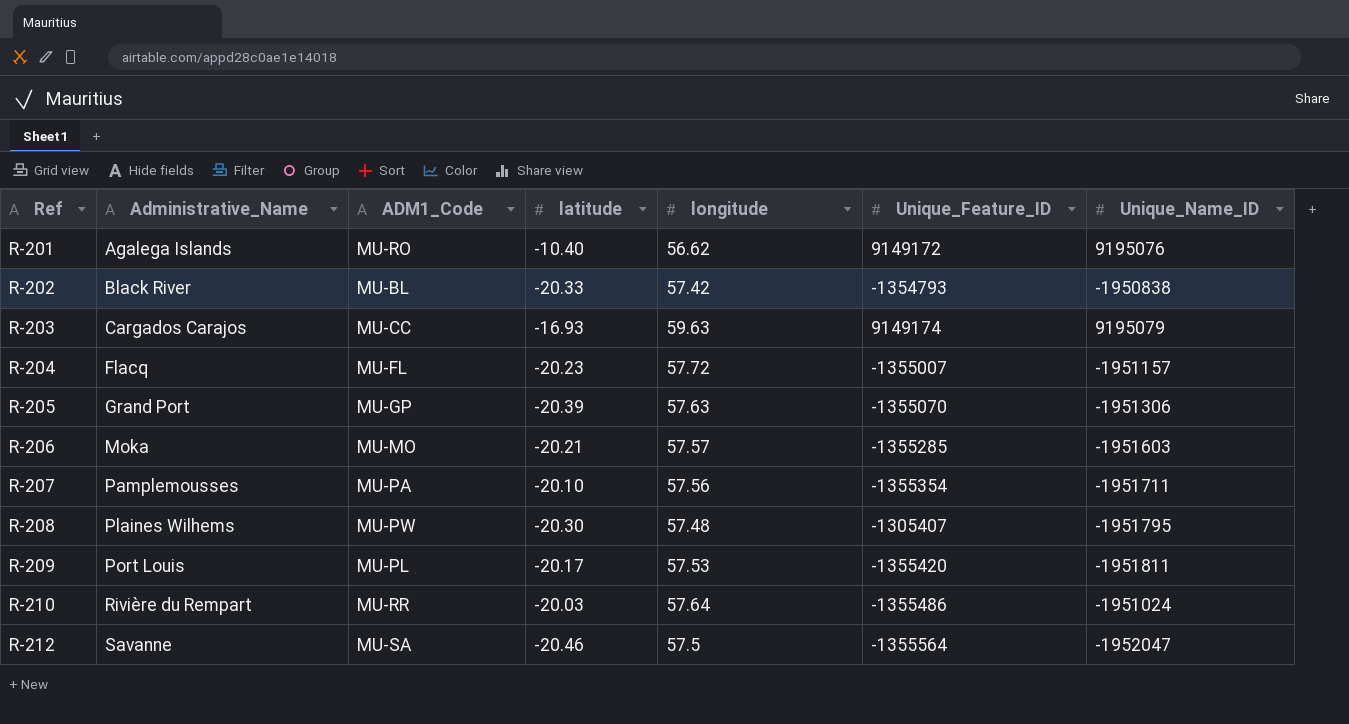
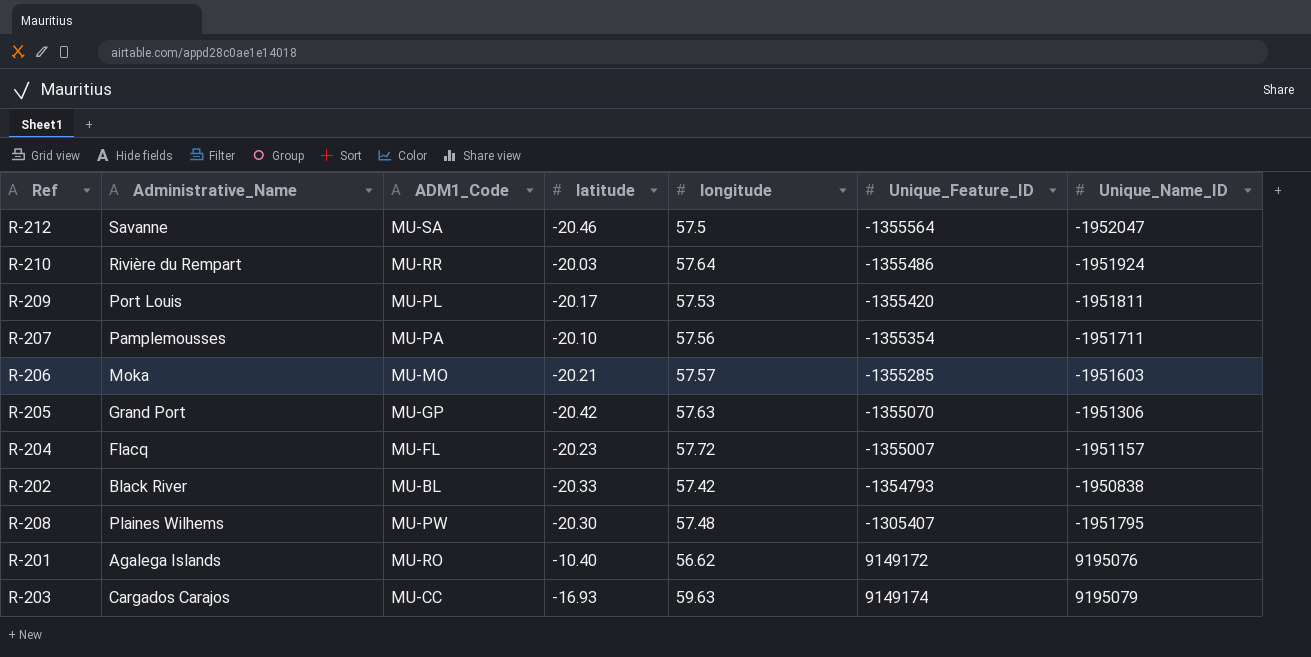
row order: Ref ascending -> Unique_Feature_ID ascending
R-210 | Unique_Name_ID: -1951024 -> -1951924
R-205 | latitude: -20.39 -> -20.42

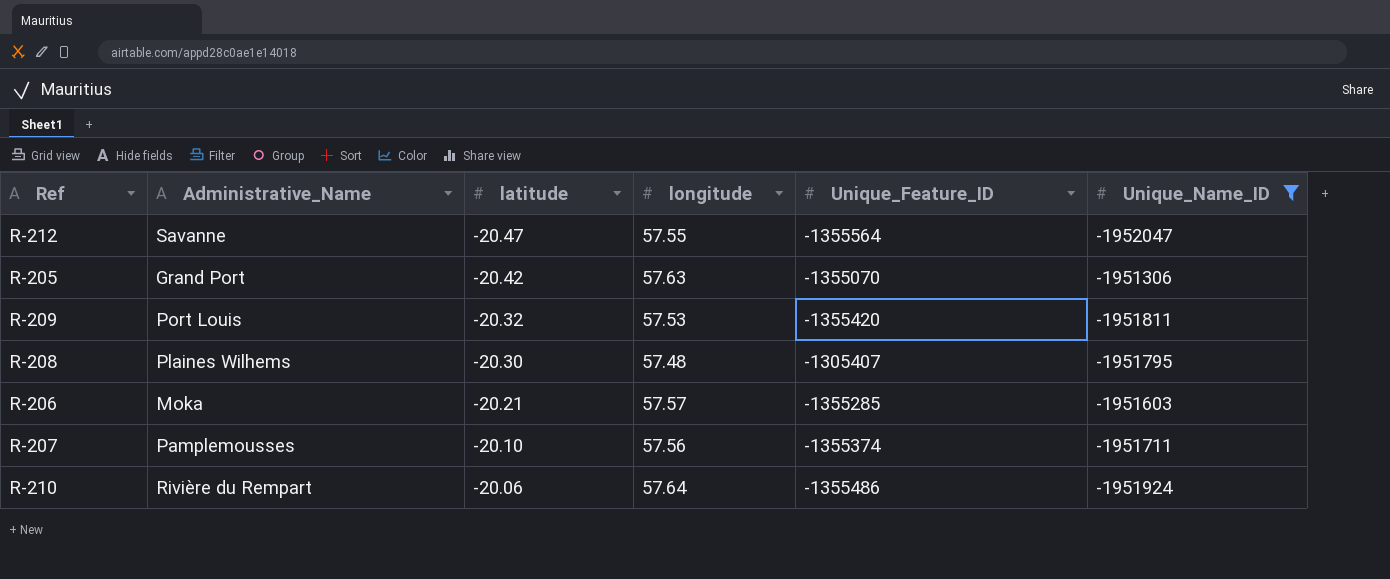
filter: none -> Unique_Name_ID <= -1951306
row order: Unique_Feature_ID ascending -> latitude ascending
column ADM1_Code | position: 3 -> none
R-212 | latitude: -20.46 -> -20.47
R-212 | longitude: 57.5 -> 57.55
R-209 | latitude: -20.17 -> -20.32
R-207 | Unique_Feature_ID: -1355354 -> -1355374
R-210 | latitude: -20.03 -> -20.06

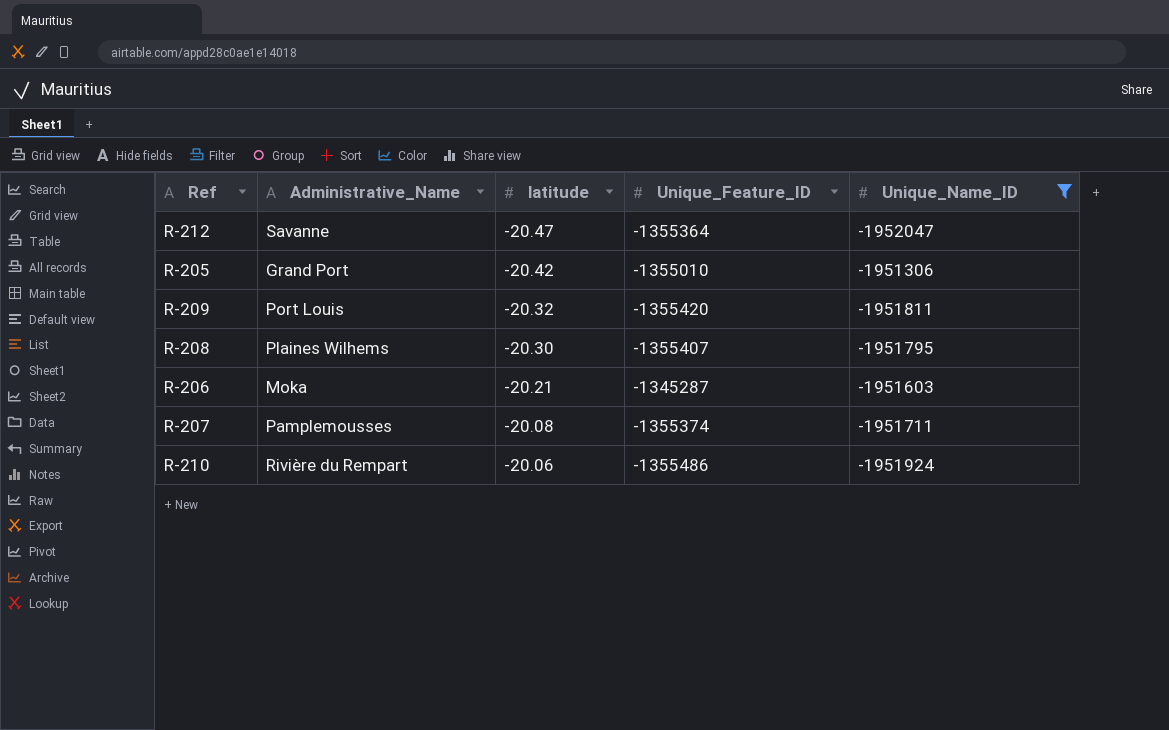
column longitude | position: 4 -> none
R-212 | Unique_Feature_ID: -1355564 -> -1355364
R-205 | Unique_Feature_ID: -1355070 -> -1355010
R-208 | Unique_Feature_ID: -1305407 -> -1355407
R-206 | Unique_Feature_ID: -1355285 -> -1345287
R-207 | latitude: -20.10 -> -20.08

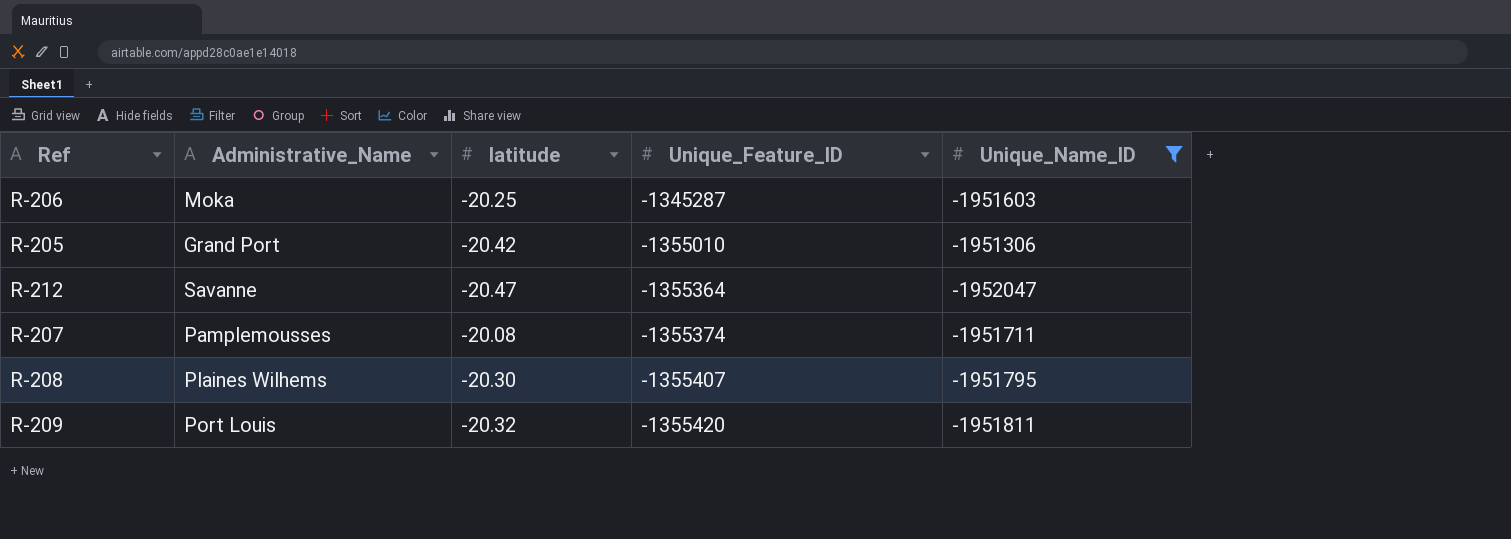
row order: latitude ascending -> Unique_Feature_ID descending
row R-210: Rivière du Rempart | -20.06 | -1355486 | -1951924 -> none
R-206 | latitude: -20.21 -> -20.25

